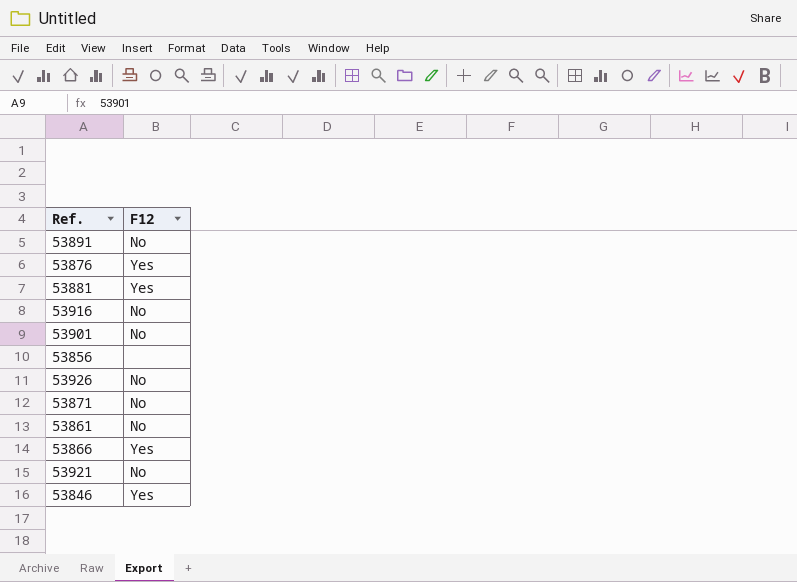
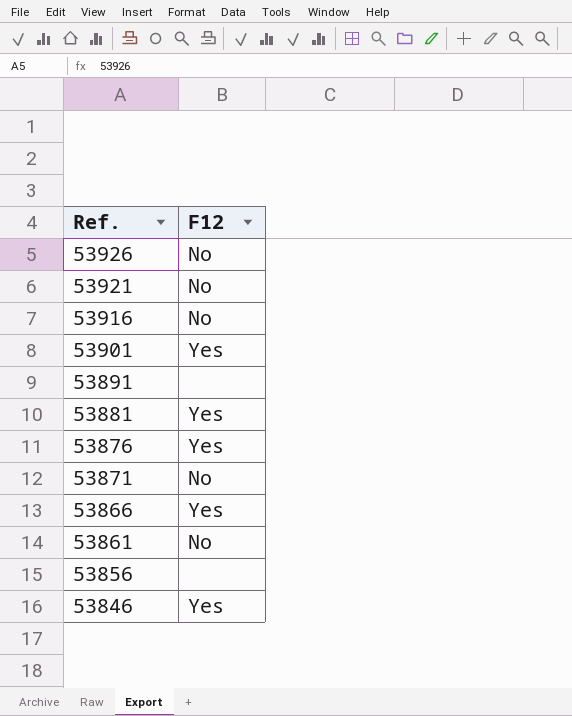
row order: none -> Ref. descending
53901 | F12: No -> Yes
53891 | F12: No -> none

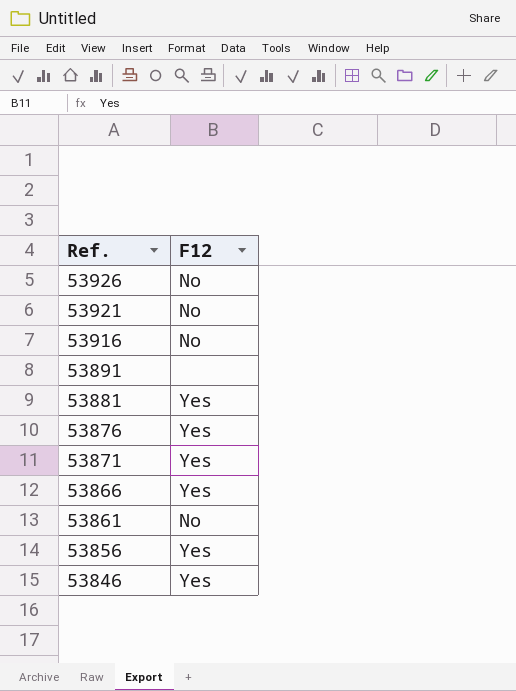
row 53901: Yes -> none
53871 | F12: No -> Yes
53856 | F12: none -> Yes

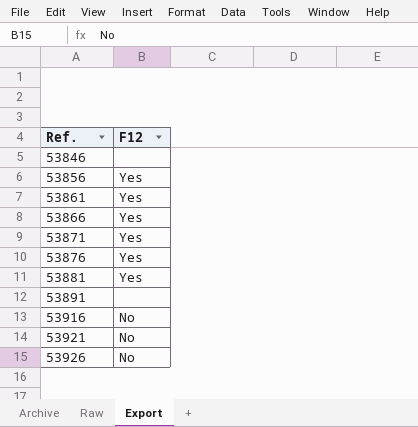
row order: Ref. descending -> Ref. ascending
53846 | F12: Yes -> none
53861 | F12: No -> Yes

